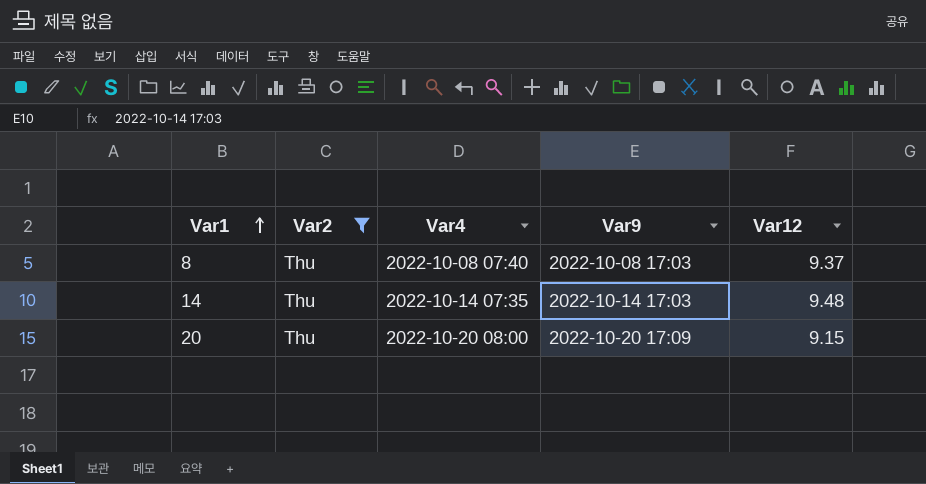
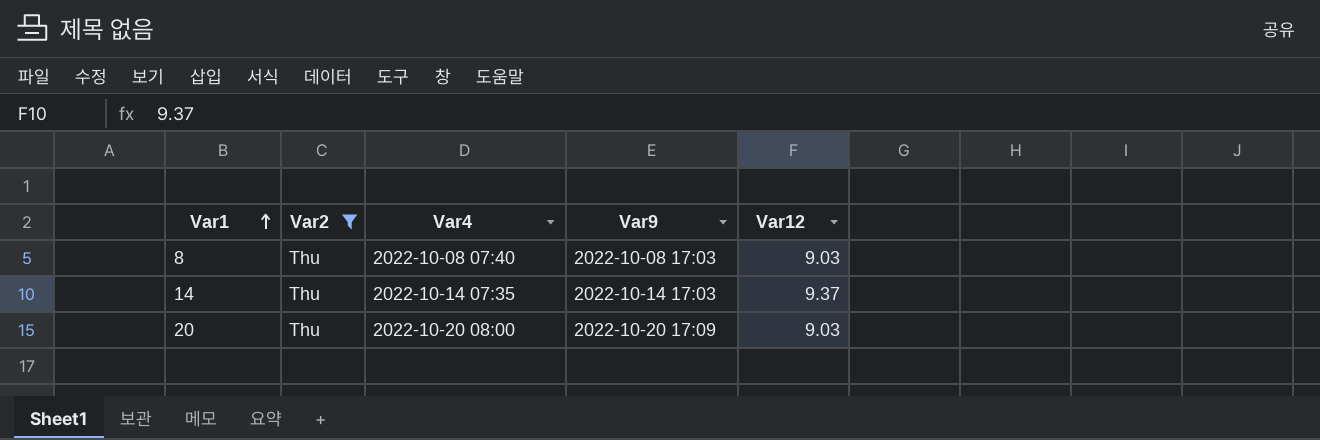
8 | Var12: 9.37 -> 9.03
14 | Var12: 9.48 -> 9.37
20 | Var12: 9.15 -> 9.03

